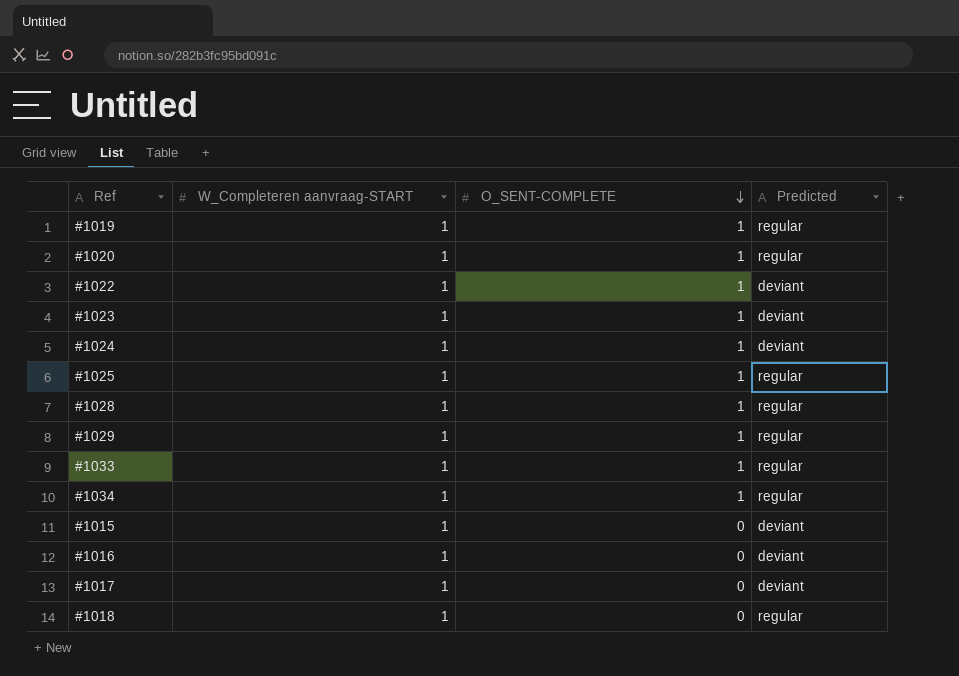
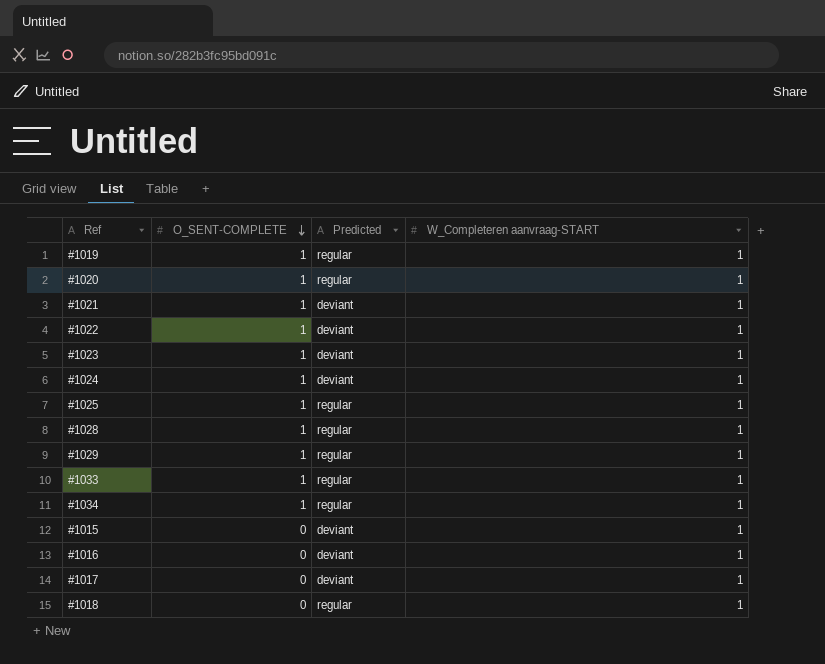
column W_Completeren aanvraag-START | position: 2 -> 4
row #1021: none -> 1 | deviant | 1

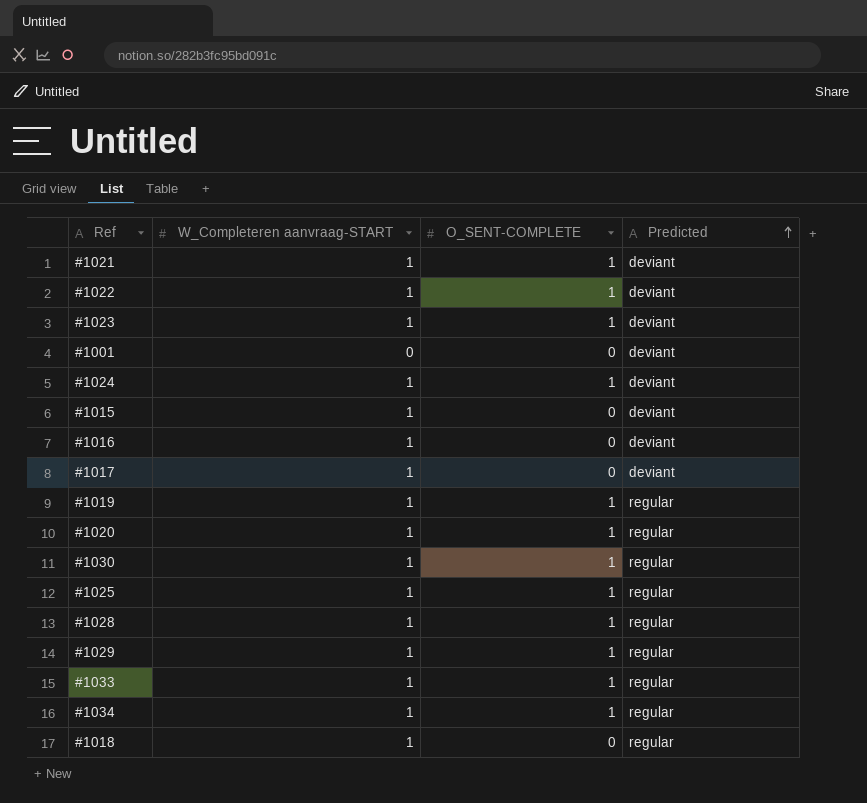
row order: O_SENT-COMPLETE descending -> Predicted ascending
column W_Completeren aanvraag-START | position: 4 -> 2
row #1001: none -> 0 | 0 | deviant
row #1030: none -> 1 | 1 | regular

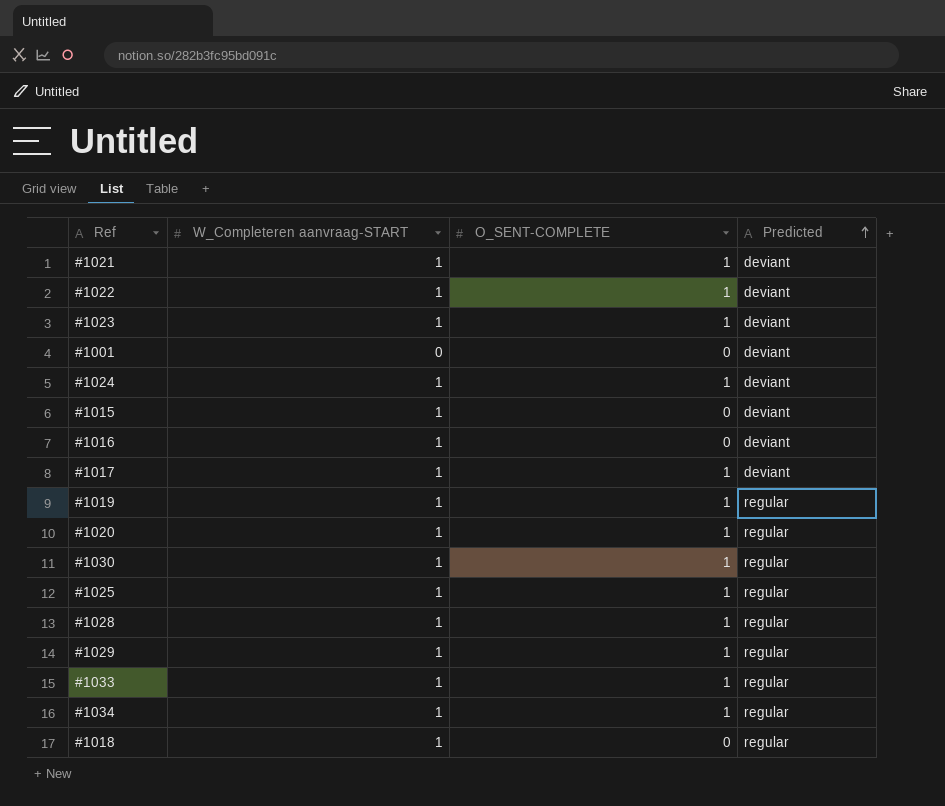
#1017 | O_SENT-COMPLETE: 0 -> 1

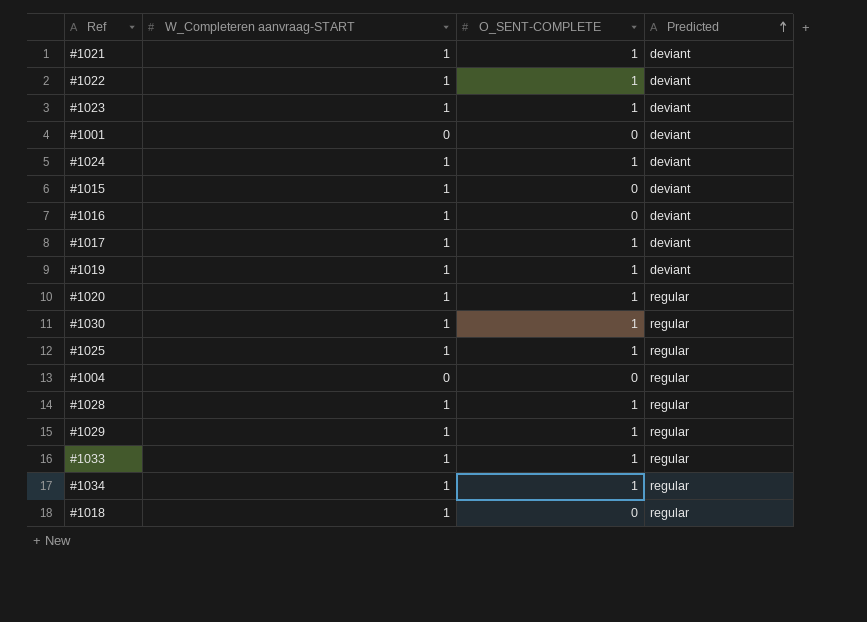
#1019 | Predicted: regular -> deviant
row #1004: none -> 0 | 0 | regular

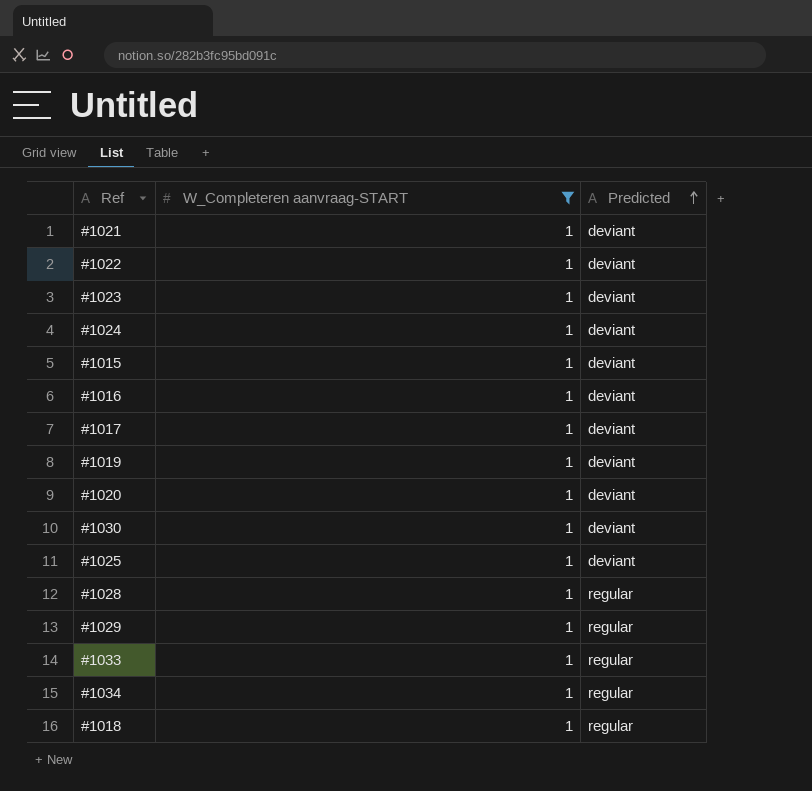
filter: none -> W_Completeren aanvraag-START = 1
column O_SENT-COMPLETE | position: 3 -> none
#1020 | Predicted: regular -> deviant
#1030 | Predicted: regular -> deviant
#1025 | Predicted: regular -> deviant

